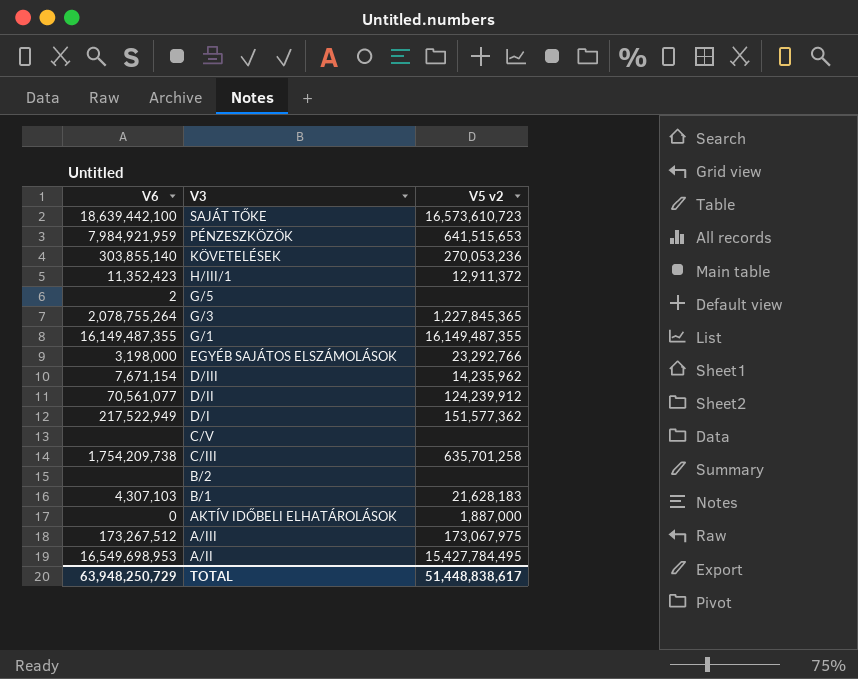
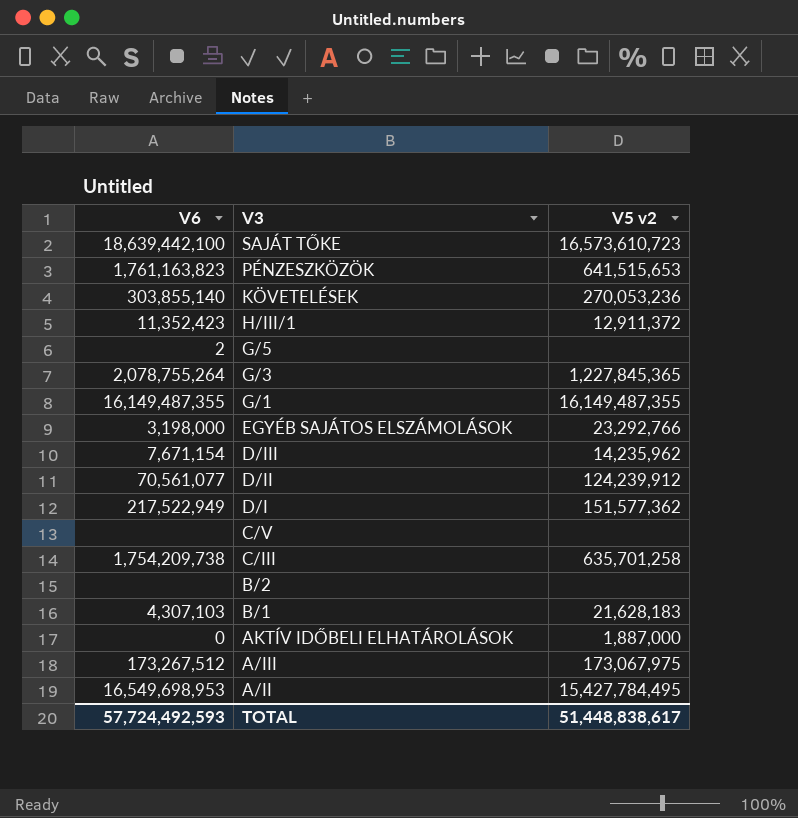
PÉNZESZKÖZÖK | V6: 7,984,921,959 -> 1,761,163,823
TOTAL | V6: 63,948,250,729 -> 57,724,492,593

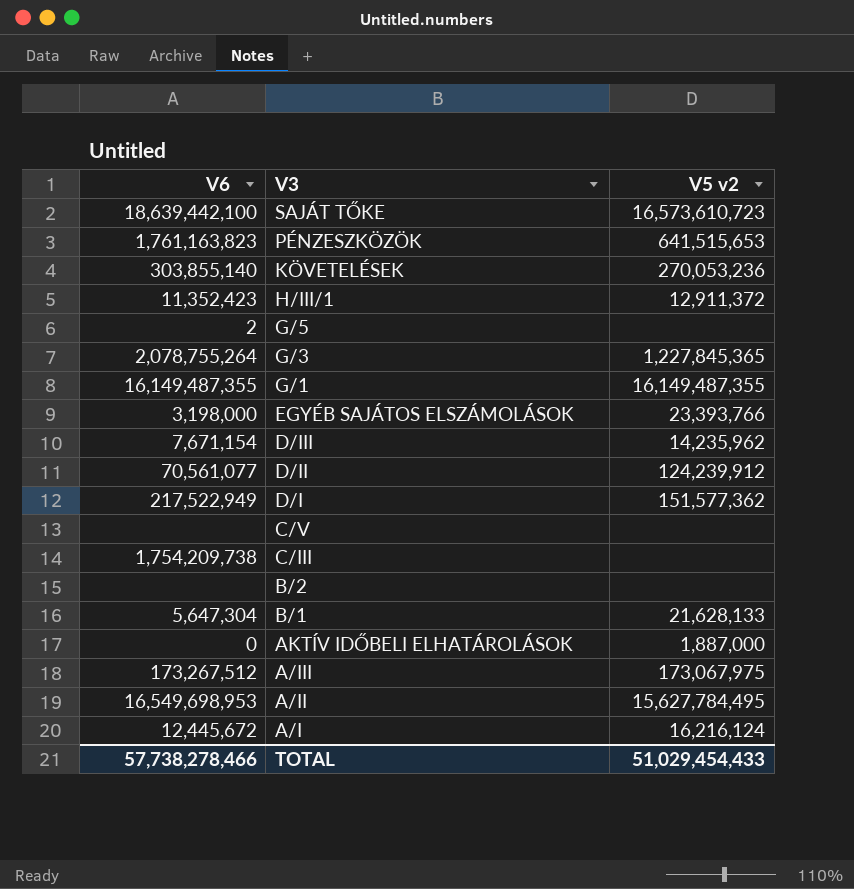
EGYÉB SAJÁTOS ELSZÁMOLÁSOK | V5 v2: 23,292,766 -> 23,393,766
C/III | V5 v2: 635,701,258 -> none
B/1 | V6: 4,307,103 -> 5,647,304
B/1 | V5 v2: 21,628,183 -> 21,628,133
A/II | V5 v2: 15,427,784,495 -> 15,627,784,495
row A/I: none -> 12,445,672 | 16,216,124
TOTAL | V6: 57,724,492,593 -> 57,738,278,466
TOTAL | V5 v2: 51,448,838,617 -> 51,029,454,433

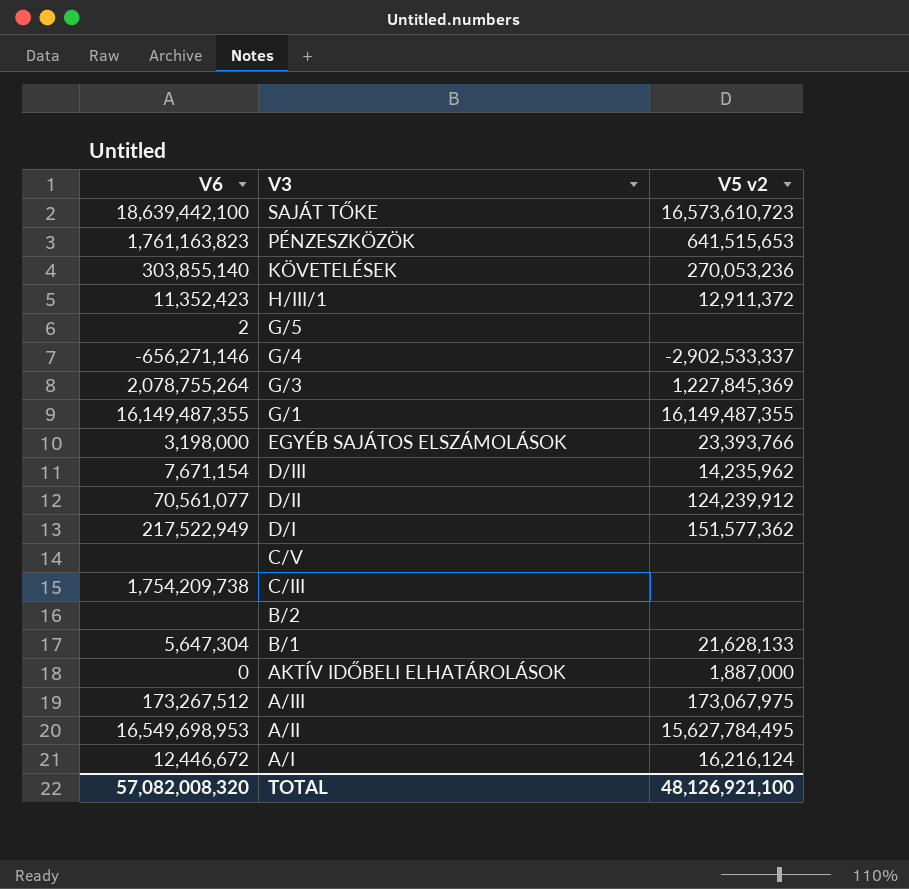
row G/4: none -> -656,271,146 | -2,902,533,337
G/3 | V5 v2: 1,227,845,365 -> 1,227,845,369
A/I | V6: 12,445,672 -> 12,446,672
TOTAL | V6: 57,738,278,466 -> 57,082,008,320
TOTAL | V5 v2: 51,029,454,433 -> 48,126,921,100

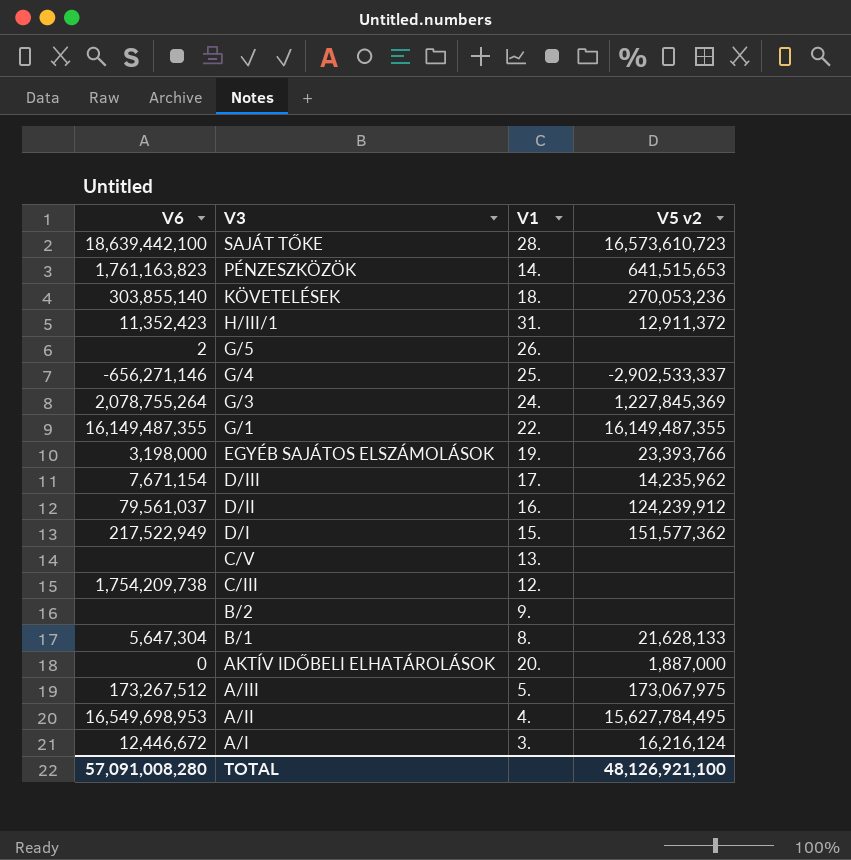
column V1 | position: none -> 3
D/II | V6: 70,561,077 -> 79,561,037
TOTAL | V6: 57,082,008,320 -> 57,091,008,280

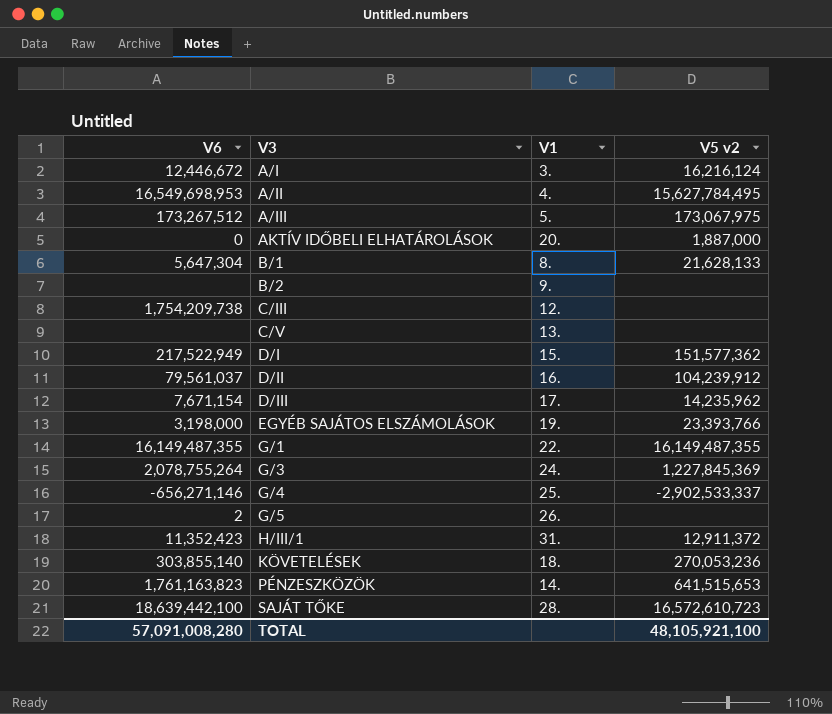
row order: V3 descending -> V3 ascending
D/II | V5 v2: 124,239,912 -> 104,239,912
SAJÁT TŐKE | V5 v2: 16,573,610,723 -> 16,572,610,723
TOTAL | V5 v2: 48,126,921,100 -> 48,105,921,100

